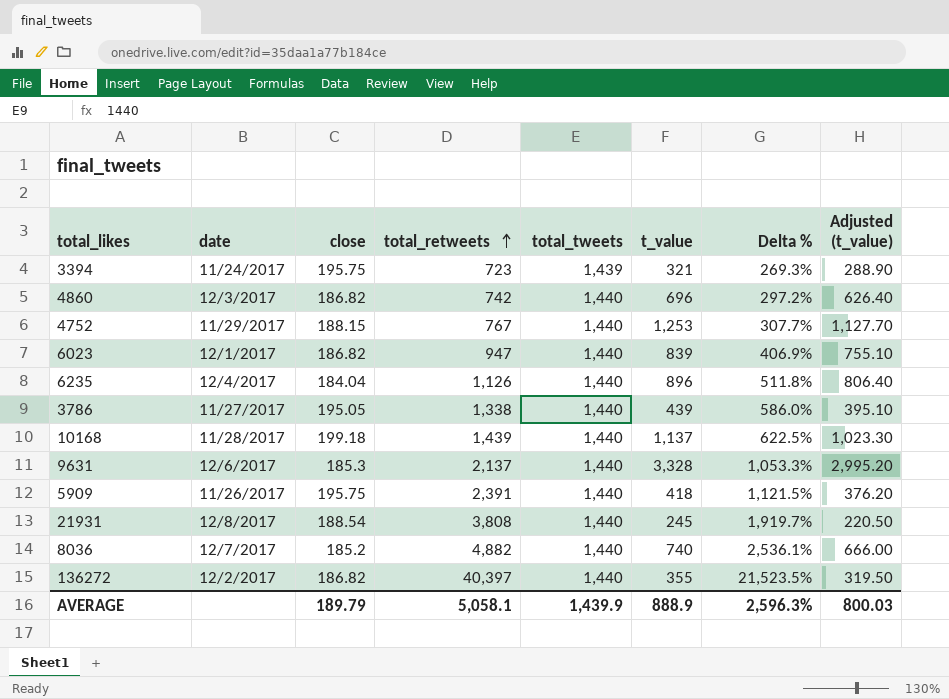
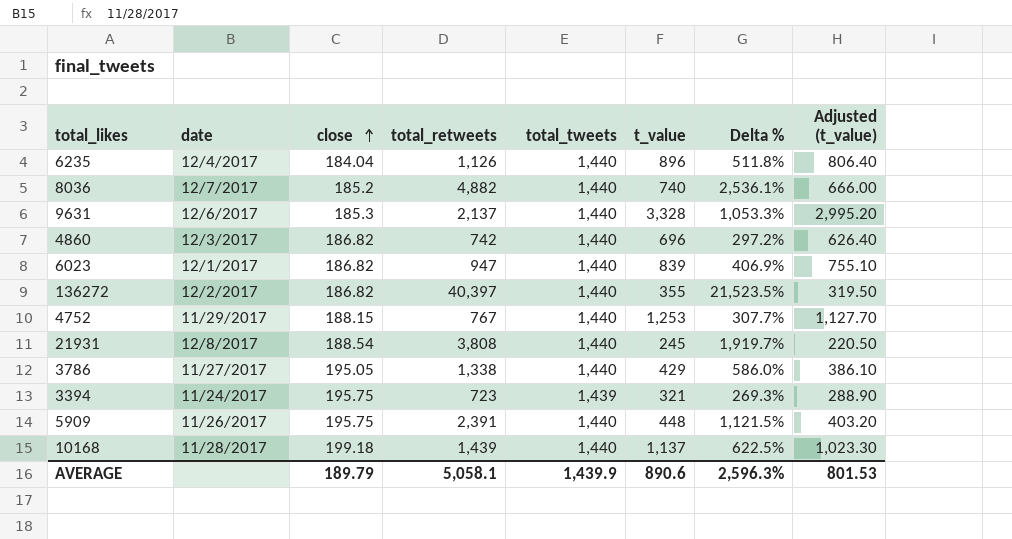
row order: total_retweets ascending -> close ascending
3786 | t_value: 439 -> 429
3786 | Adjusted (t_value): 395.10 -> 386.10
5909 | t_value: 418 -> 448
5909 | Adjusted (t_value): 376.20 -> 403.20
AVERAGE | t_value: 888.9 -> 890.6
AVERAGE | Adjusted (t_value): 800.03 -> 801.53

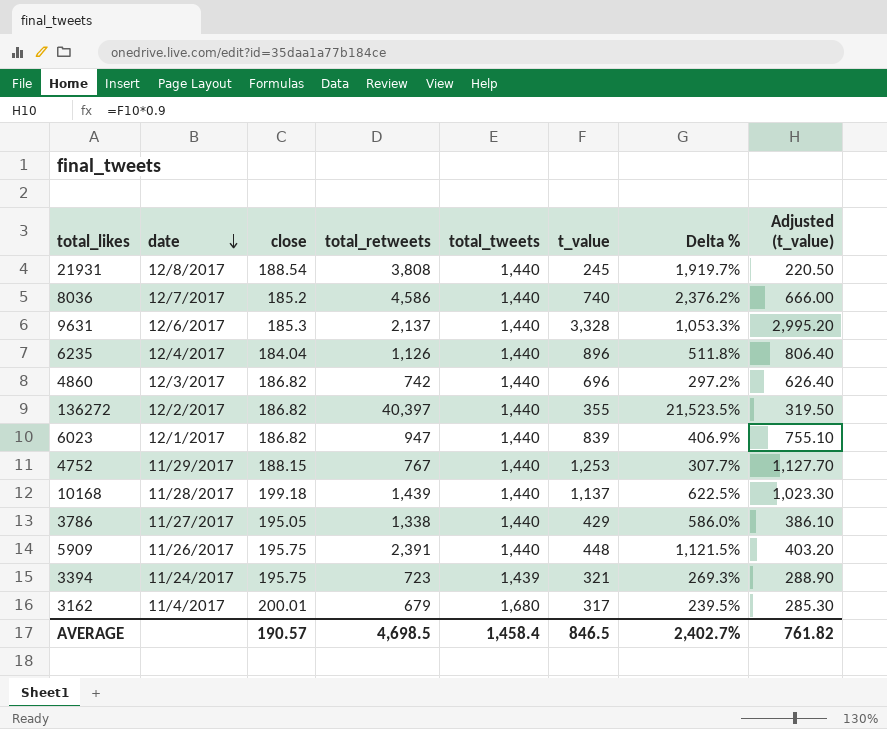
row order: close ascending -> date descending
8036 | total_retweets: 4,882 -> 4,586
8036 | Delta %: 2,536.1% -> 2,376.2%
row 3162: none -> 11/4/2017 | 200.01 | 679 | 1,680 | 317 | 239.5% | 285.30
AVERAGE | close: 189.79 -> 190.57
AVERAGE | total_retweets: 5,058.1 -> 4,698.5
AVERAGE | total_tweets: 1,439.9 -> 1,458.4
AVERAGE | t_value: 890.6 -> 846.5
AVERAGE | Delta %: 2,596.3% -> 2,402.7%
AVERAGE | Adjusted (t_value): 801.53 -> 761.82

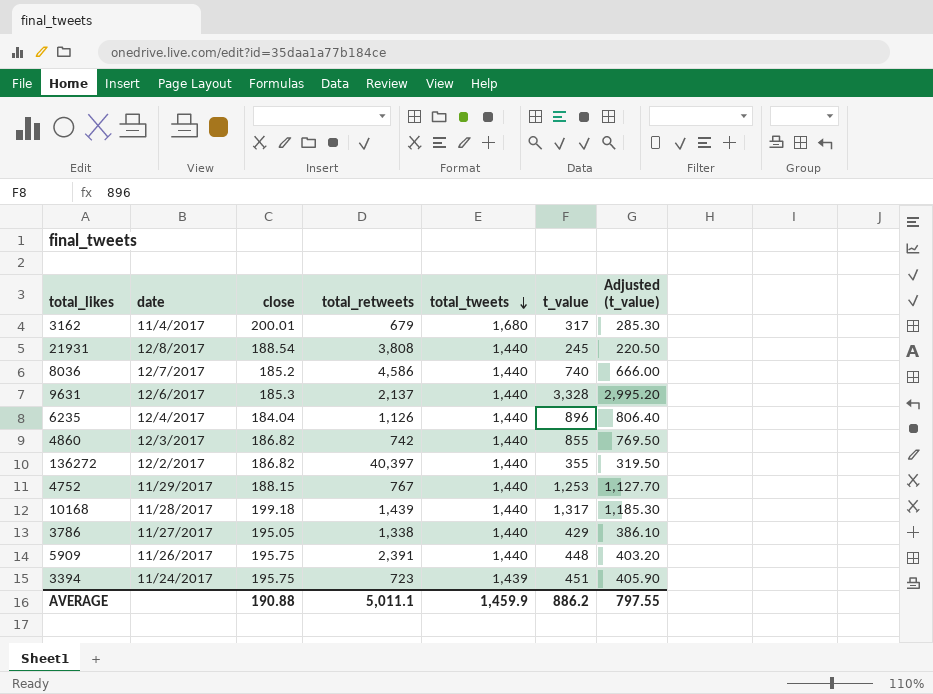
row order: date descending -> total_tweets descending
column Delta % | formula: ([total_retweets] - [close]) / [close] -> none
row 6023: 12/1/2017 | 186.82 | 947 | 1,440 | 839 | 406.9% | 755.10 -> none
4860 | t_value: 696 -> 855
4860 | Adjusted (t_value): 626.40 -> 769.50
10168 | t_value: 1,137 -> 1,317
10168 | Adjusted (t_value): 1,023.30 -> 1,185.30
3394 | t_value: 321 -> 451
3394 | Adjusted (t_value): 288.90 -> 405.90
AVERAGE | close: 190.57 -> 190.88
AVERAGE | total_retweets: 4,698.5 -> 5,011.1
AVERAGE | total_tweets: 1,458.4 -> 1,459.9
AVERAGE | t_value: 846.5 -> 886.2
AVERAGE | Adjusted (t_value): 761.82 -> 797.55

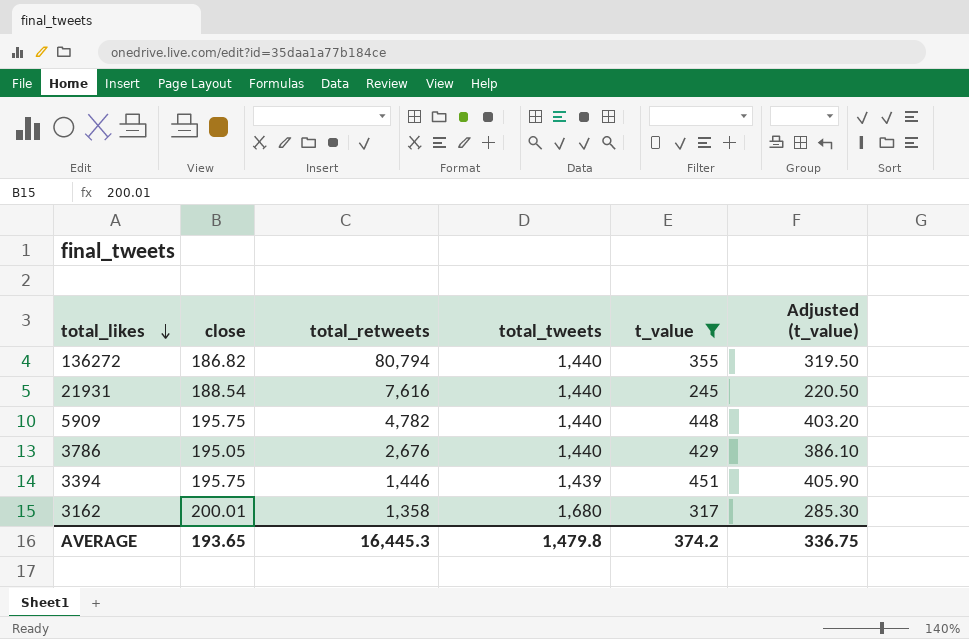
filter: none -> t_value <= 451
row order: total_tweets descending -> total_likes descending
column date | position: 2 -> none
136272 | total_retweets: 40,397 -> 80,794
21931 | total_retweets: 3,808 -> 7,616
5909 | total_retweets: 2,391 -> 4,782
3786 | total_retweets: 1,338 -> 2,676
3394 | total_retweets: 723 -> 1,446
3162 | total_retweets: 679 -> 1,358
AVERAGE | close: 190.88 -> 193.65
AVERAGE | total_retweets: 5,011.1 -> 16,445.3
AVERAGE | total_tweets: 1,459.9 -> 1,479.8
AVERAGE | t_value: 886.2 -> 374.2
AVERAGE | Adjusted (t_value): 797.55 -> 336.75

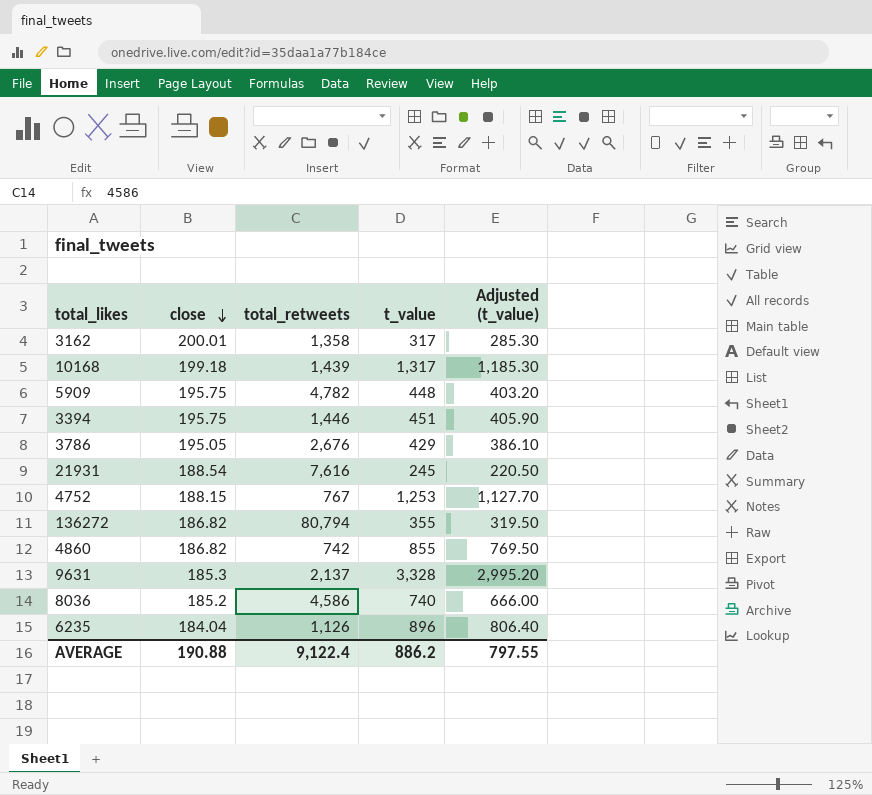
filter: t_value <= 451 -> none
row order: total_likes descending -> close descending
column total_tweets | position: 4 -> none
AVERAGE | close: 193.65 -> 190.88
AVERAGE | total_retweets: 16,445.3 -> 9,122.4
AVERAGE | t_value: 374.2 -> 886.2
AVERAGE | Adjusted (t_value): 336.75 -> 797.55

